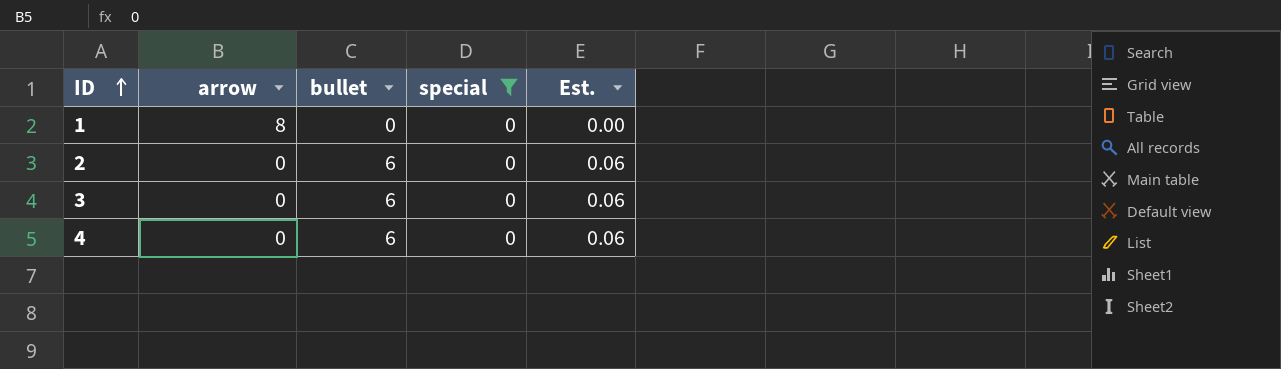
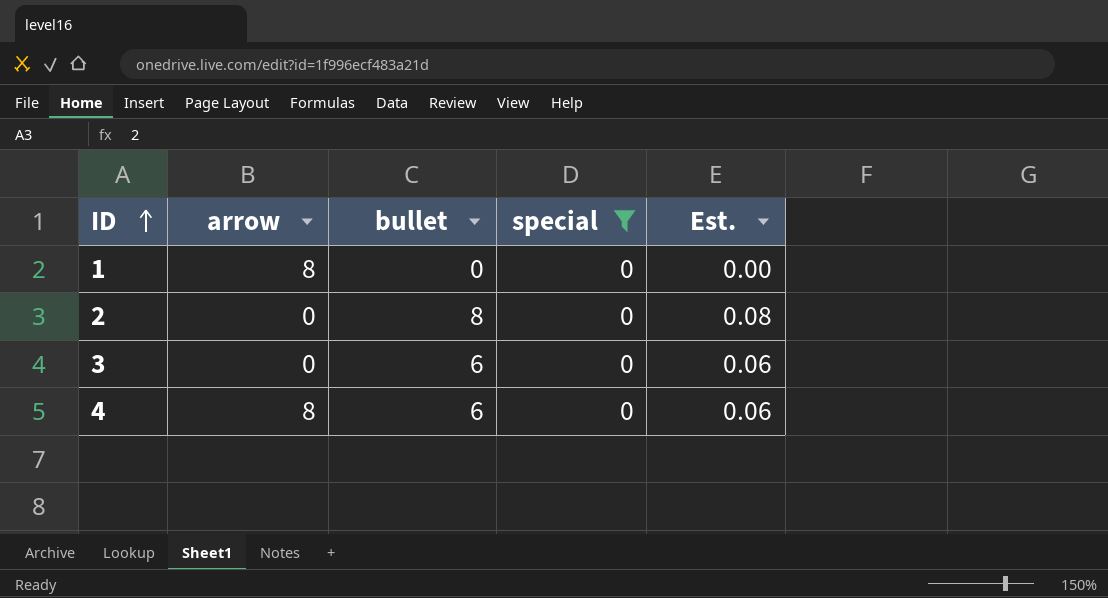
2 | bullet: 6 -> 8
2 | Est.: 0.06 -> 0.08
4 | arrow: 0 -> 8

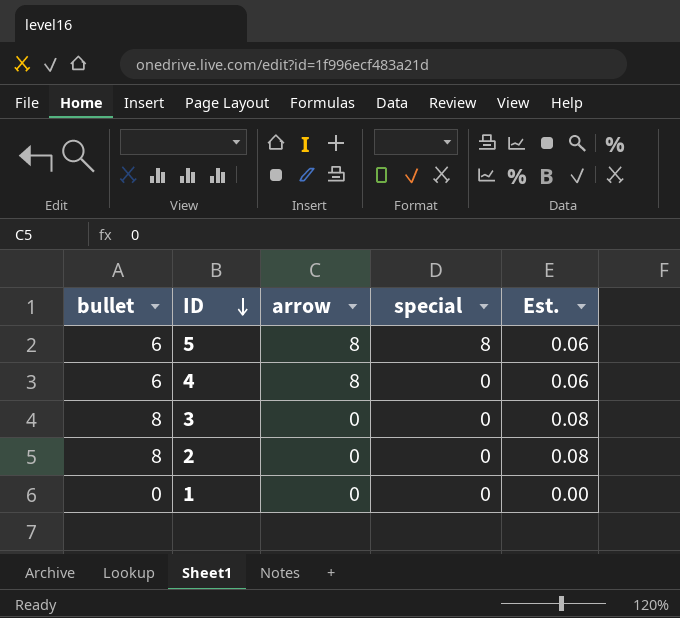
filter: special = 0 -> none
row order: ID ascending -> ID descending
column bullet | position: 3 -> 1
3 | bullet: 6 -> 8
3 | Est.: 0.06 -> 0.08
1 | arrow: 8 -> 0

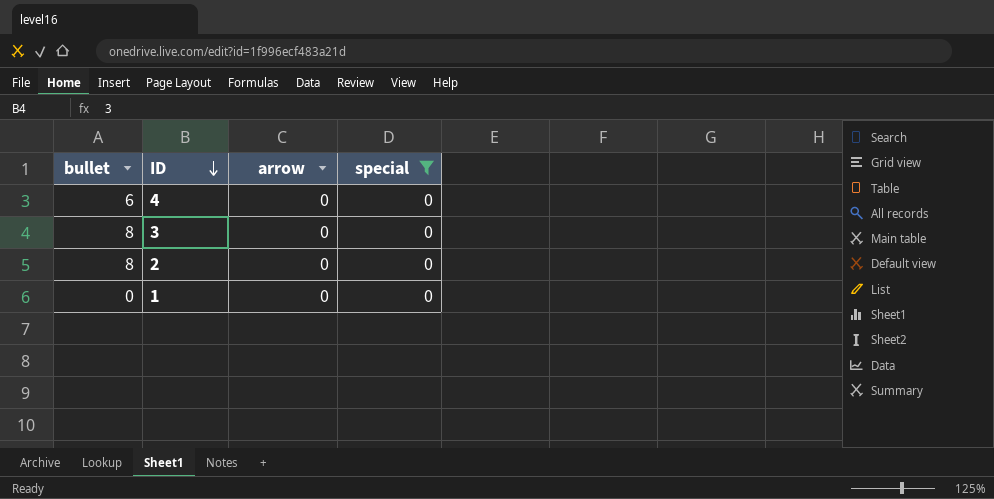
filter: none -> special = 0
column Est. | formula: [bullet] * 0.01 -> none
4 | arrow: 8 -> 0

